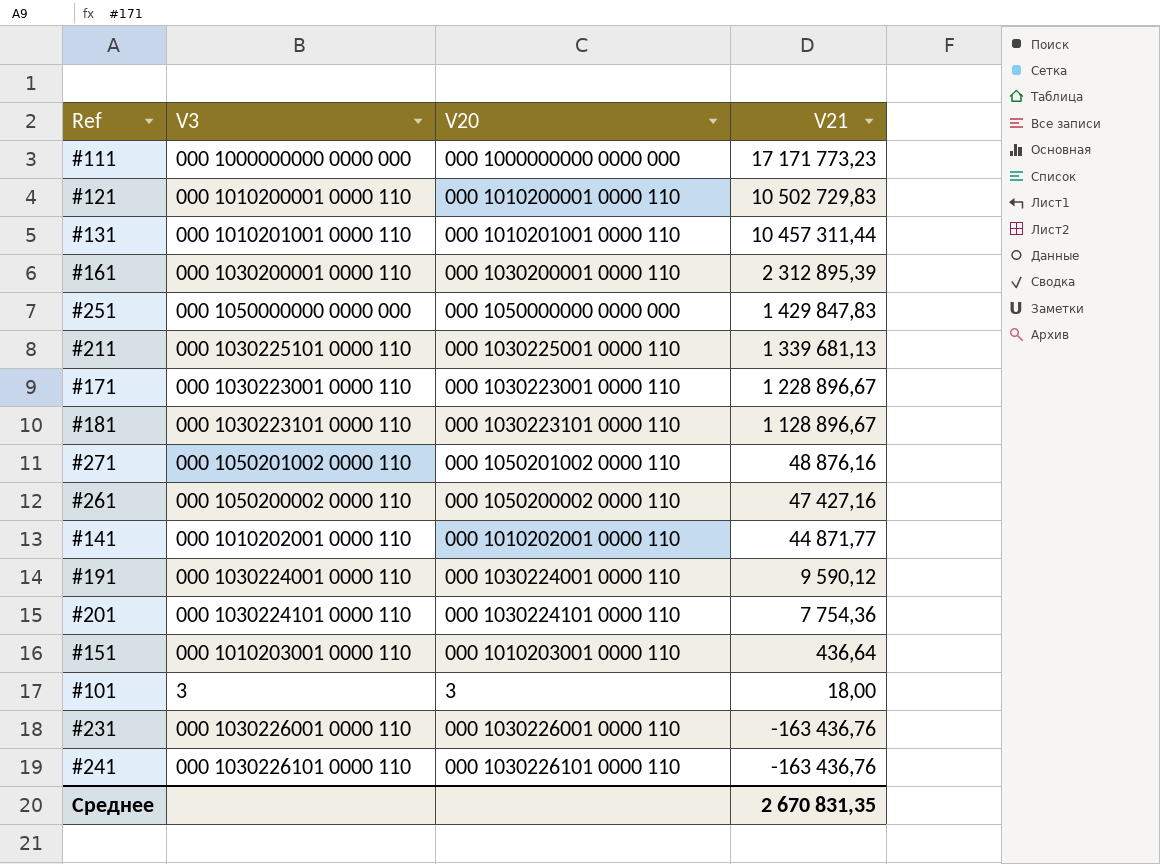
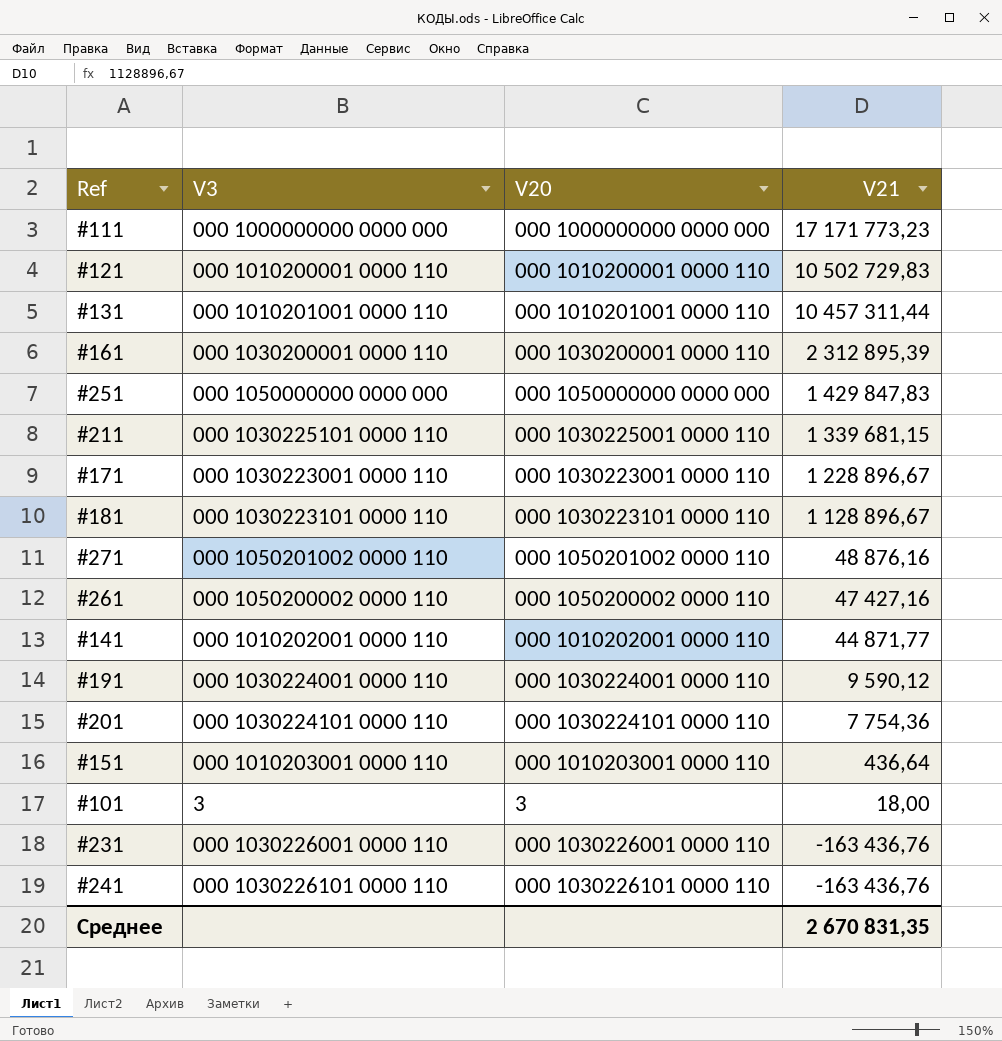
#211 | V21: 1 339 681,13 -> 1 339 681,15

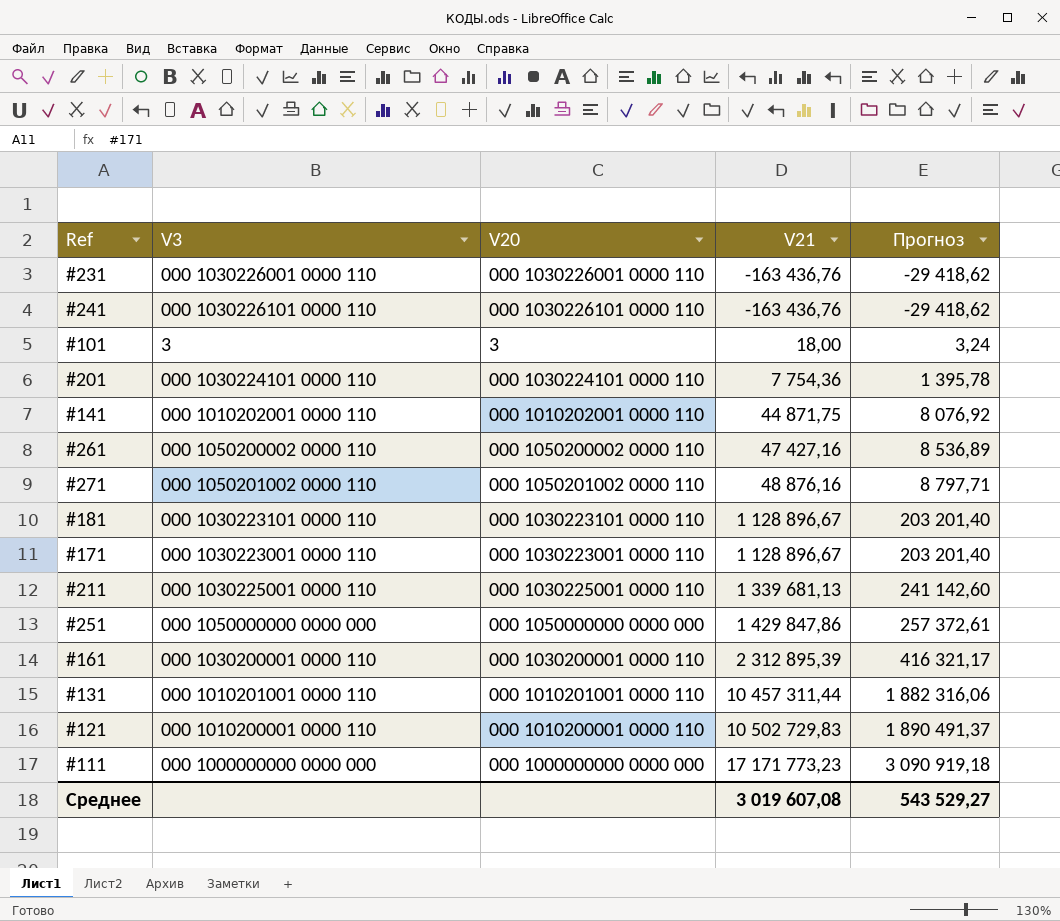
row order: V21 descending -> V21 ascending
column Прогноз | formula: none -> [V21] * 0,18
row #191: 000 1030224001 0000 110 | 000 1030224001 0000 110 | 9 590,12 -> none
row #151: 000 1010203001 0000 110 | 000 1010203001 0000 110 | 436,64 -> none
#141 | V21: 44 871,77 -> 44 871,75
#171 | V21: 1 228 896,67 -> 1 128 896,67
#211 | V3: 000 1030225101 0000 110 -> 000 1030225001 0000 110
#211 | V21: 1 339 681,15 -> 1 339 681,13
#251 | V21: 1 429 847,83 -> 1 429 847,86
Среднее | V21: 2 670 831,35 -> 3 019 607,08

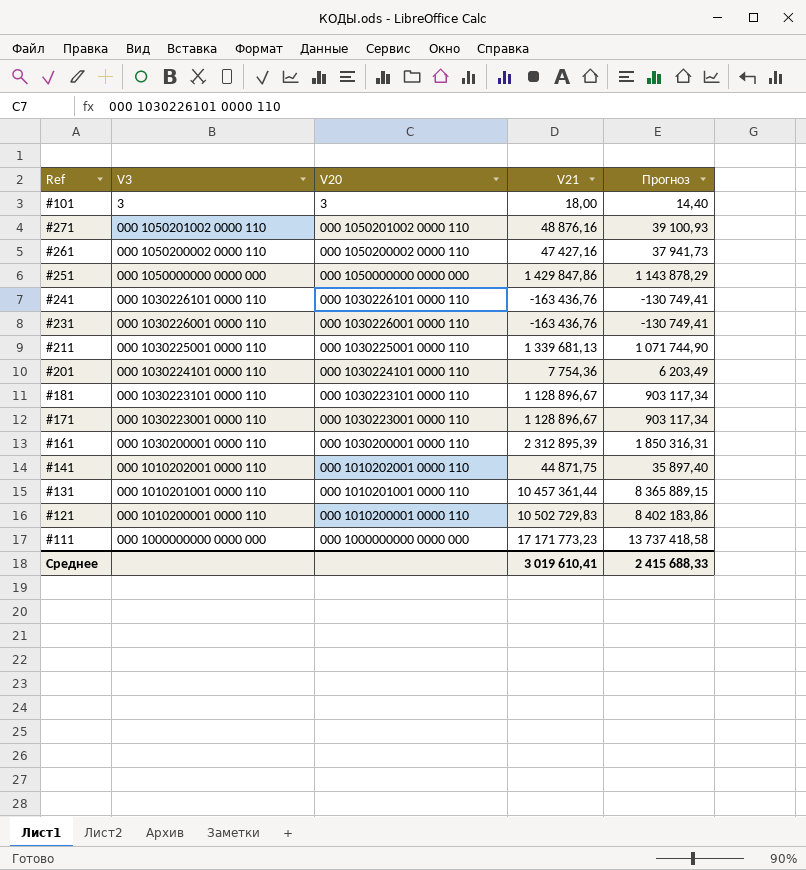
row order: V21 ascending -> V3 descending
column Прогноз | formula: [V21] * 0,18 -> [V21] * 0,8
#131 | V21: 10 457 311,44 -> 10 457 361,44
Среднее | V21: 3 019 607,08 -> 3 019 610,41
Среднее | Прогноз: 543 529,27 -> 2 415 688,33

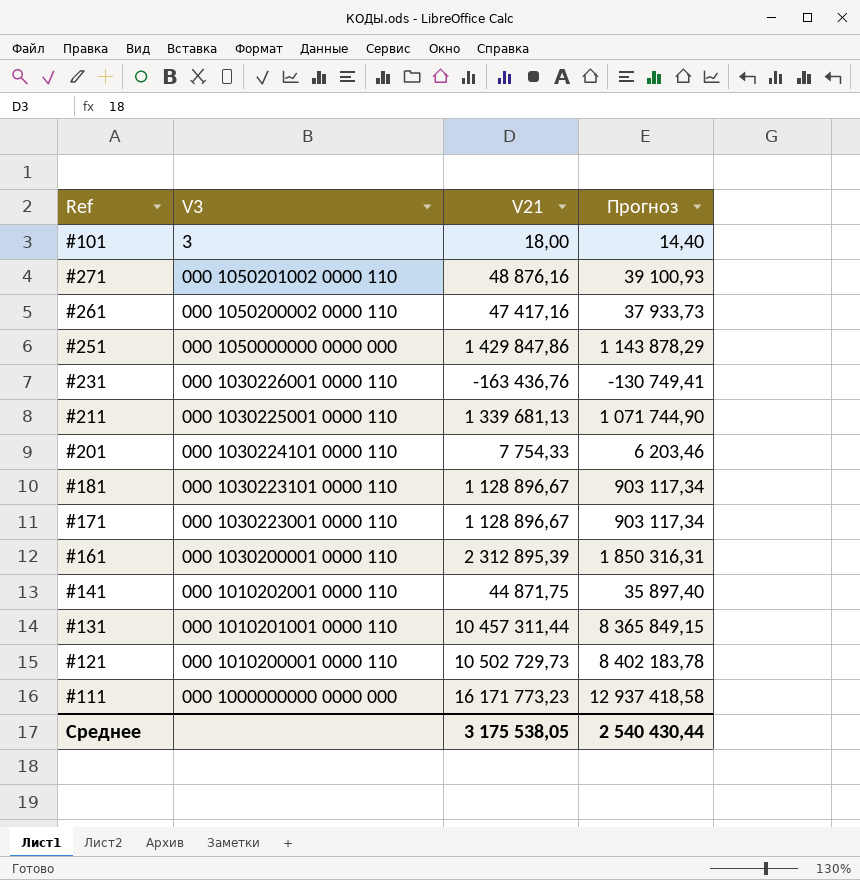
column V20 | position: 3 -> none
row #241: 000 1030226101 0000 110 | 000 1030226101 0000 110 | -163 436,76 | -130 749,41 -> none
#261 | V21: 47 427,16 -> 47 417,16
#261 | Прогноз: 37 941,73 -> 37 933,73
#201 | V21: 7 754,36 -> 7 754,33
#201 | Прогноз: 6 203,49 -> 6 203,46
#131 | V21: 10 457 361,44 -> 10 457 311,44
#131 | Прогноз: 8 365 889,15 -> 8 365 849,15
#121 | V21: 10 502 729,83 -> 10 502 729,73
#121 | Прогноз: 8 402 183,86 -> 8 402 183,78
#111 | V21: 17 171 773,23 -> 16 171 773,23
#111 | Прогноз: 13 737 418,58 -> 12 937 418,58
Среднее | V21: 3 019 610,41 -> 3 175 538,05
Среднее | Прогноз: 2 415 688,33 -> 2 540 430,44

